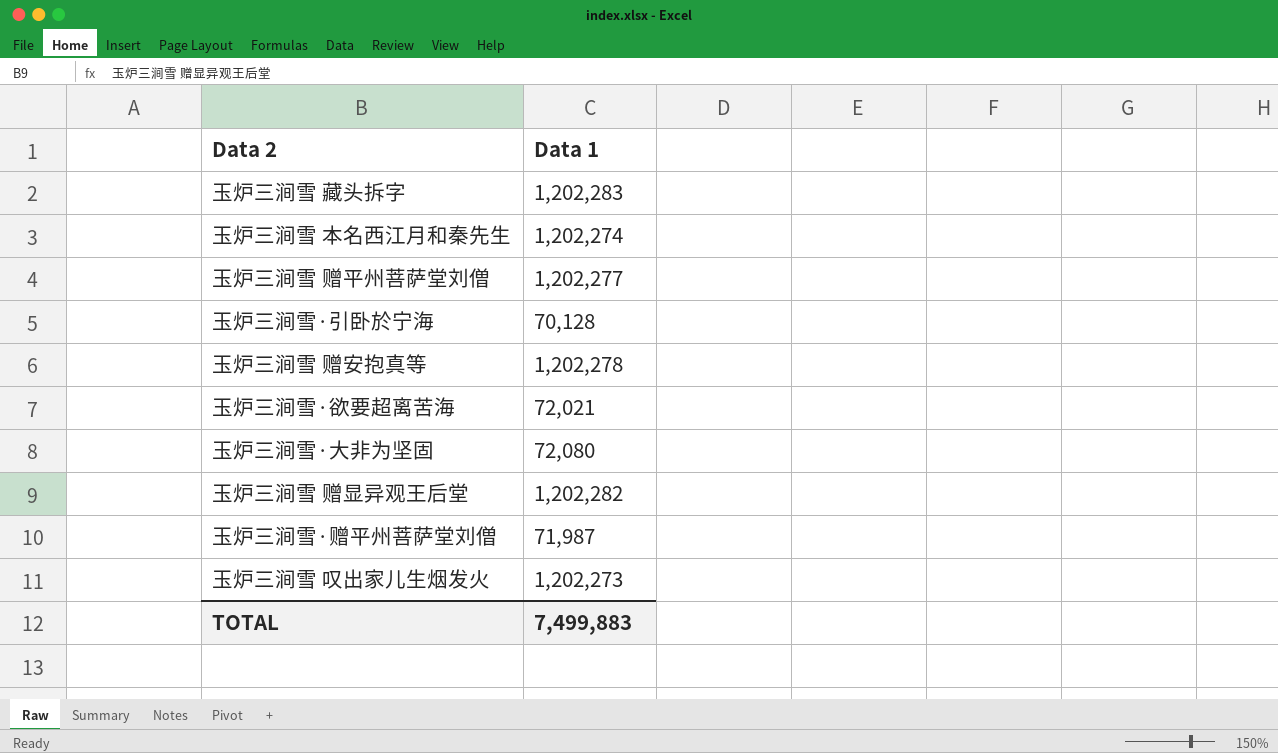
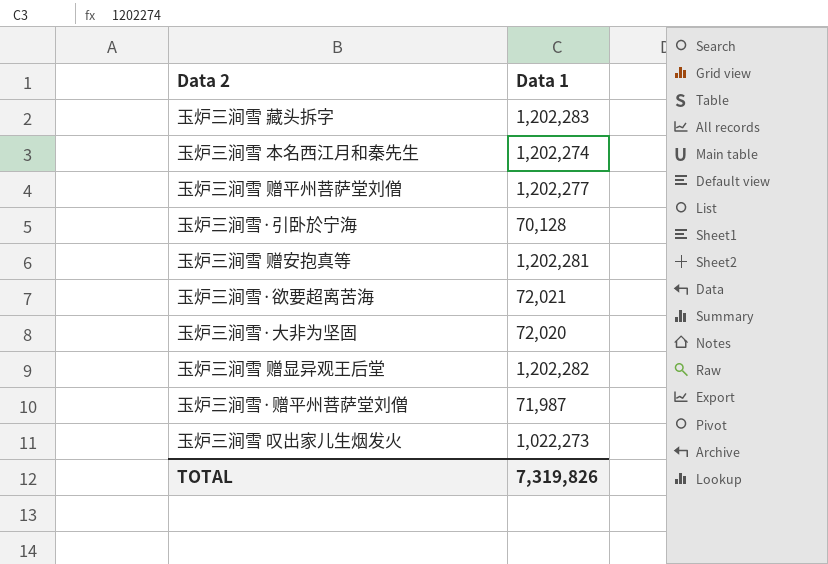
玉炉三涧雪 赠安抱真等 | Data 1: 1,202,278 -> 1,202,281
玉炉三涧雪·大非为坚固 | Data 1: 72,080 -> 72,020
玉炉三涧雪 叹出家儿生烟发火 | Data 1: 1,202,273 -> 1,022,273
TOTAL | Data 1: 7,499,883 -> 7,319,826

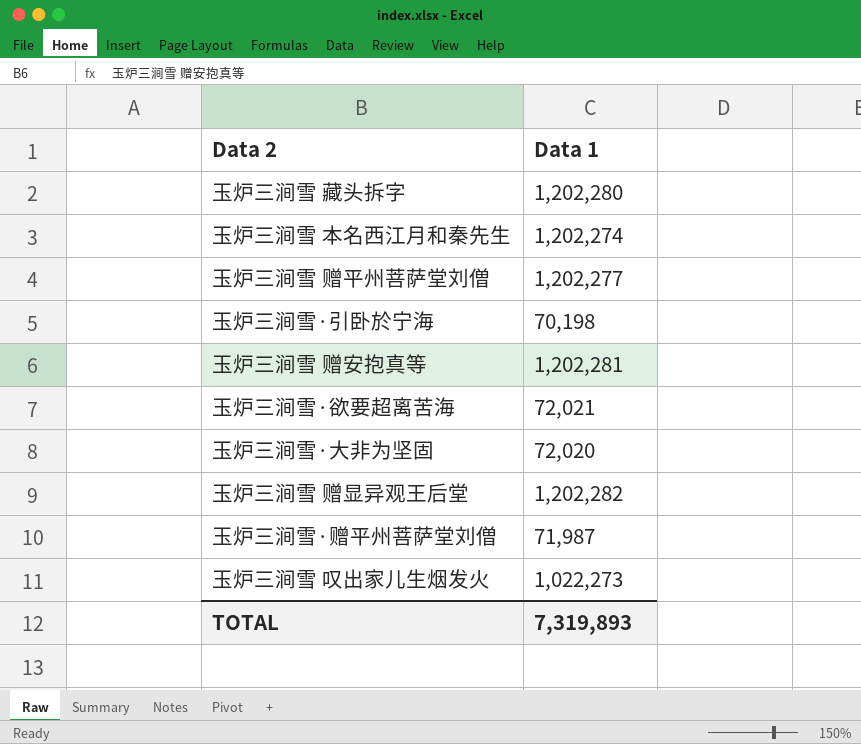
玉炉三涧雪 藏头拆字 | Data 1: 1,202,283 -> 1,202,280
玉炉三涧雪·引卧於宁海 | Data 1: 70,128 -> 70,198
TOTAL | Data 1: 7,319,826 -> 7,319,893

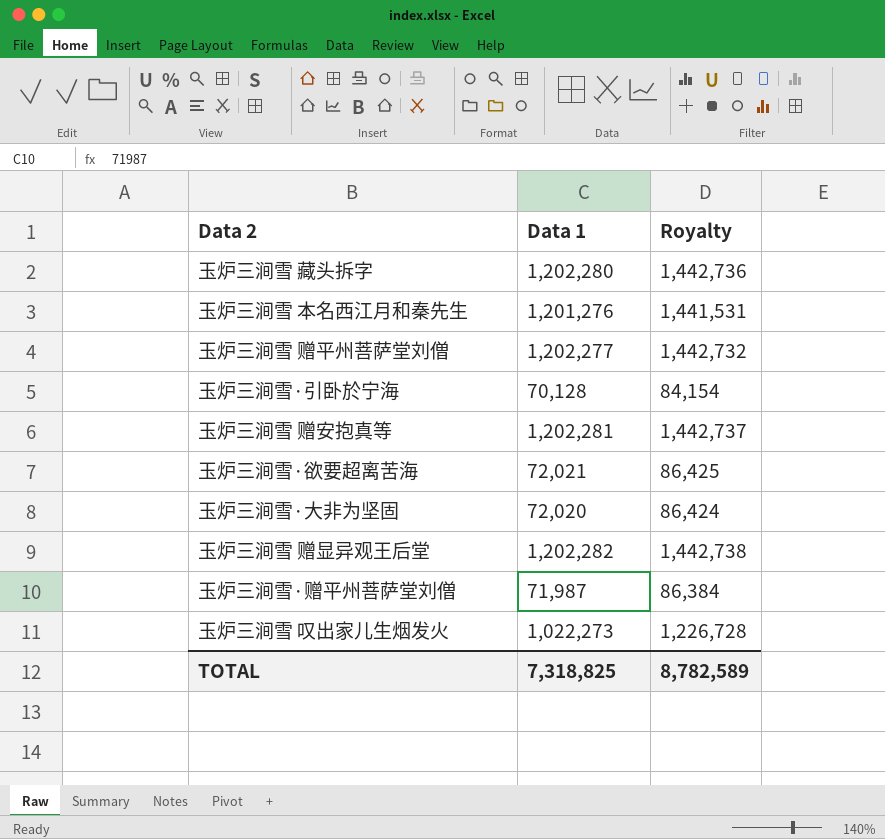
column Royalty | formula: none -> [Data 1] * 1.2
玉炉三涧雪 本名西江月和秦先生 | Data 1: 1,202,274 -> 1,201,276
玉炉三涧雪·引卧於宁海 | Data 1: 70,198 -> 70,128
TOTAL | Data 1: 7,319,893 -> 7,318,825

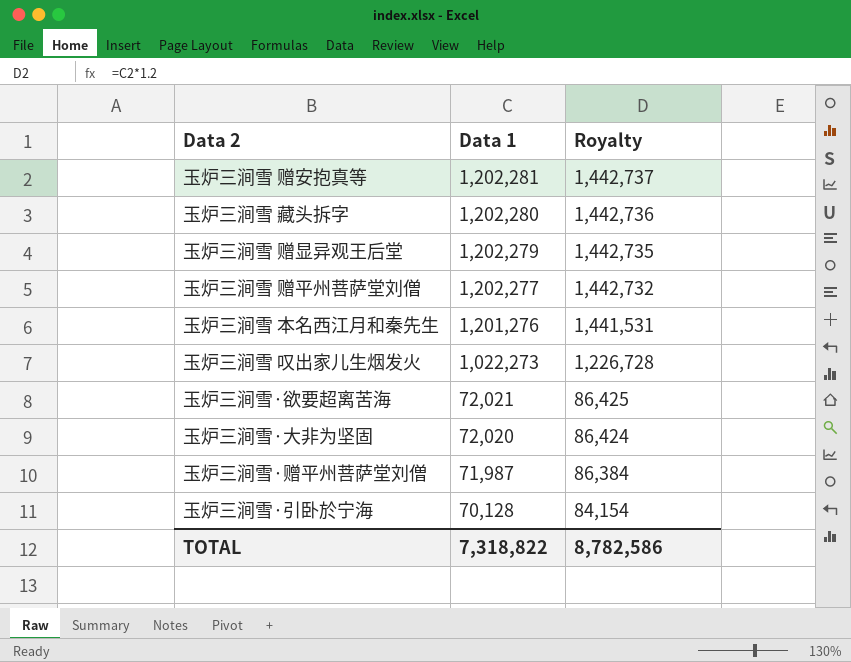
row order: none -> Data 1 descending
玉炉三涧雪 赠显异观王后堂 | Data 1: 1,202,282 -> 1,202,279
玉炉三涧雪 赠显异观王后堂 | Royalty: 1,442,738 -> 1,442,735
TOTAL | Data 1: 7,318,825 -> 7,318,822
TOTAL | Royalty: 8,782,589 -> 8,782,586

